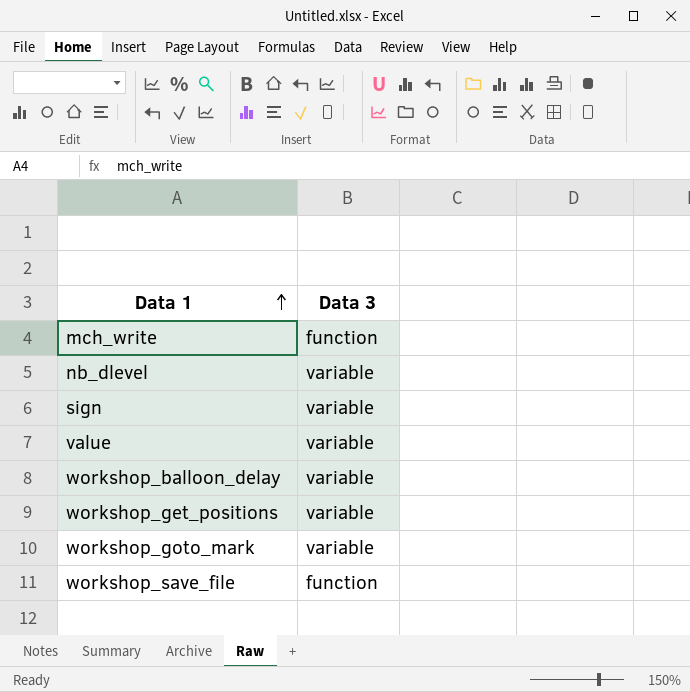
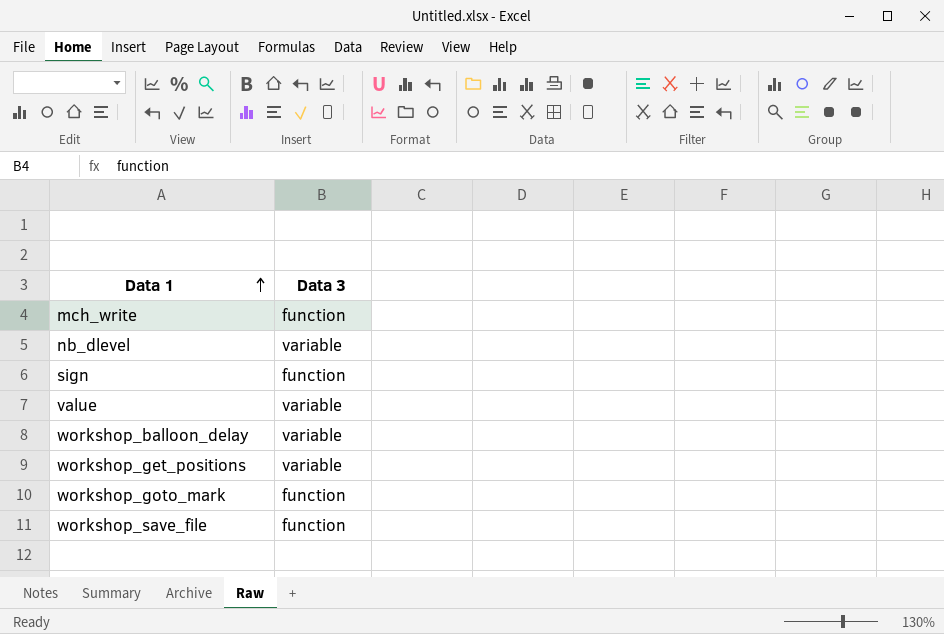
sign | Data 3: variable -> function
workshop_goto_mark | Data 3: variable -> function

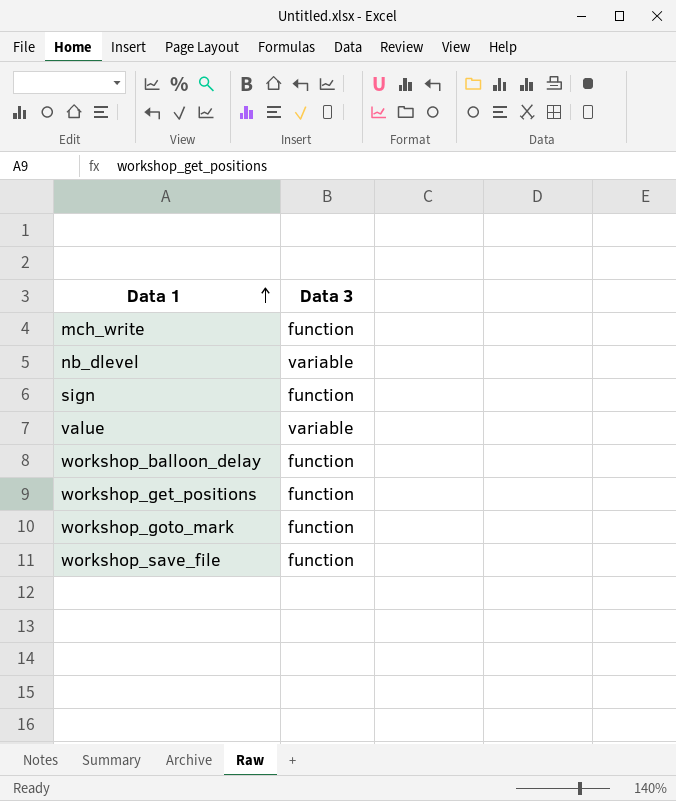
workshop_balloon_delay | Data 3: variable -> function
workshop_get_positions | Data 3: variable -> function

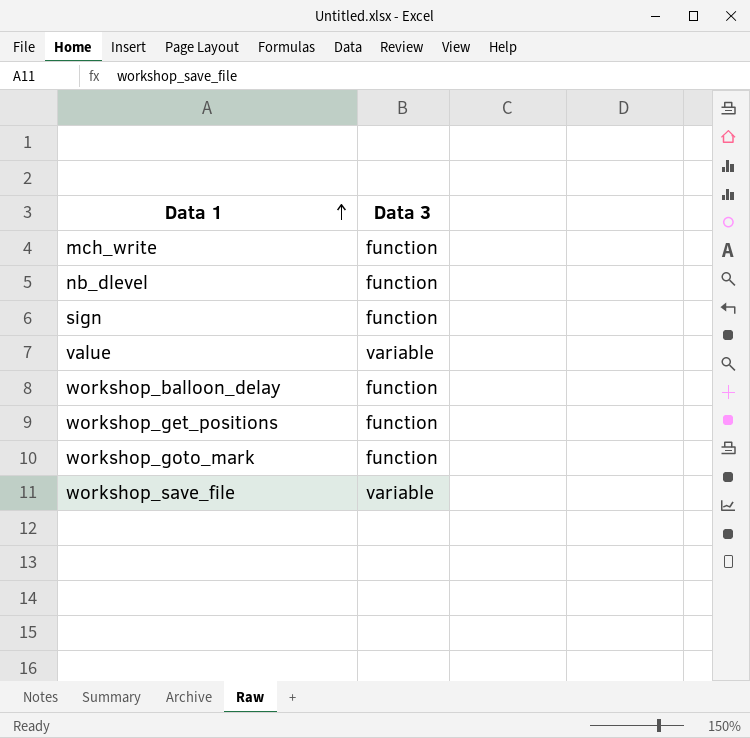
nb_dlevel | Data 3: variable -> function
workshop_save_file | Data 3: function -> variable

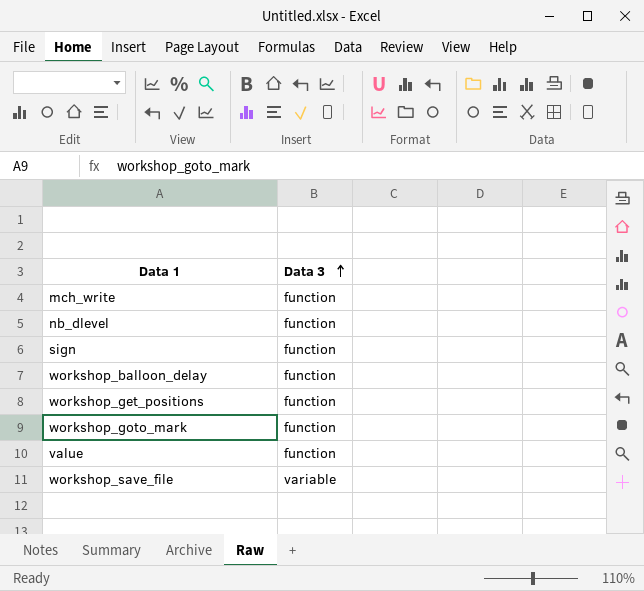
row order: Data 1 ascending -> Data 3 ascending
value | Data 3: variable -> function

